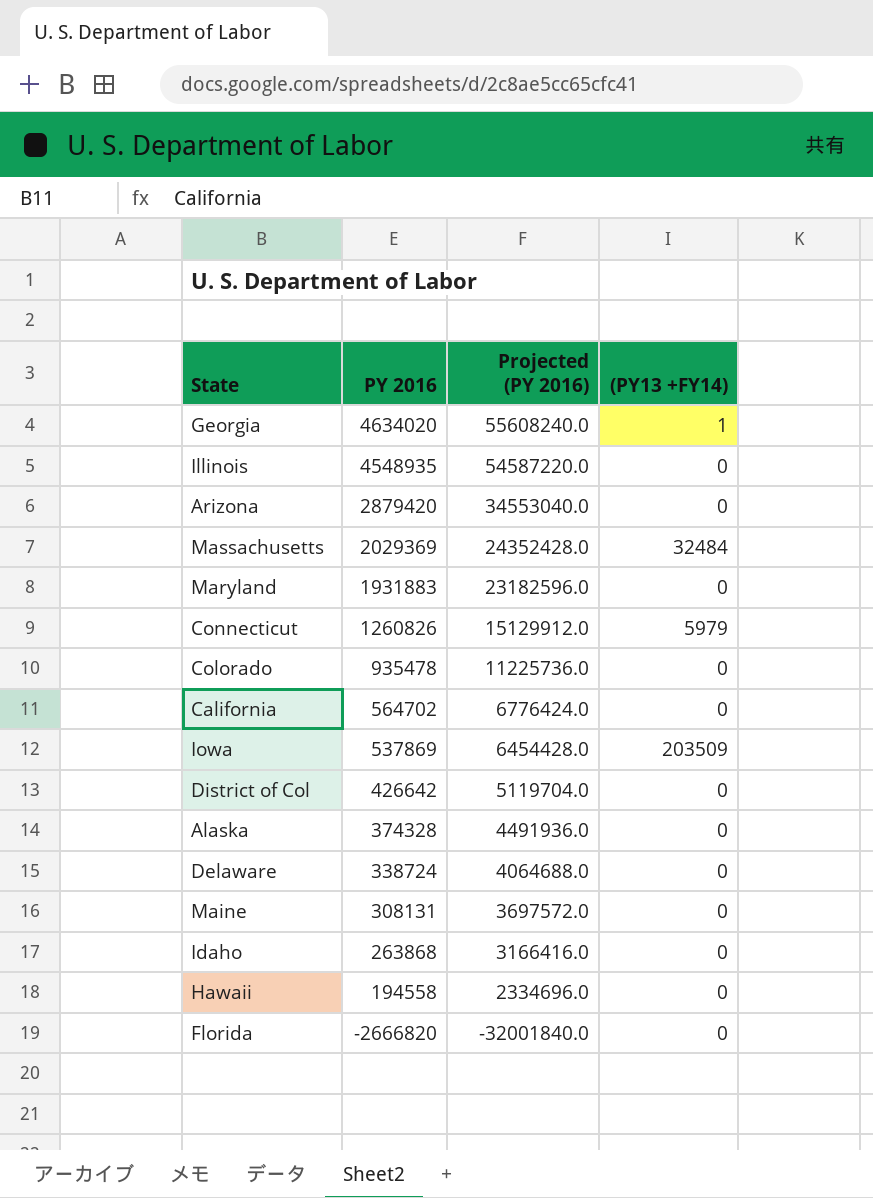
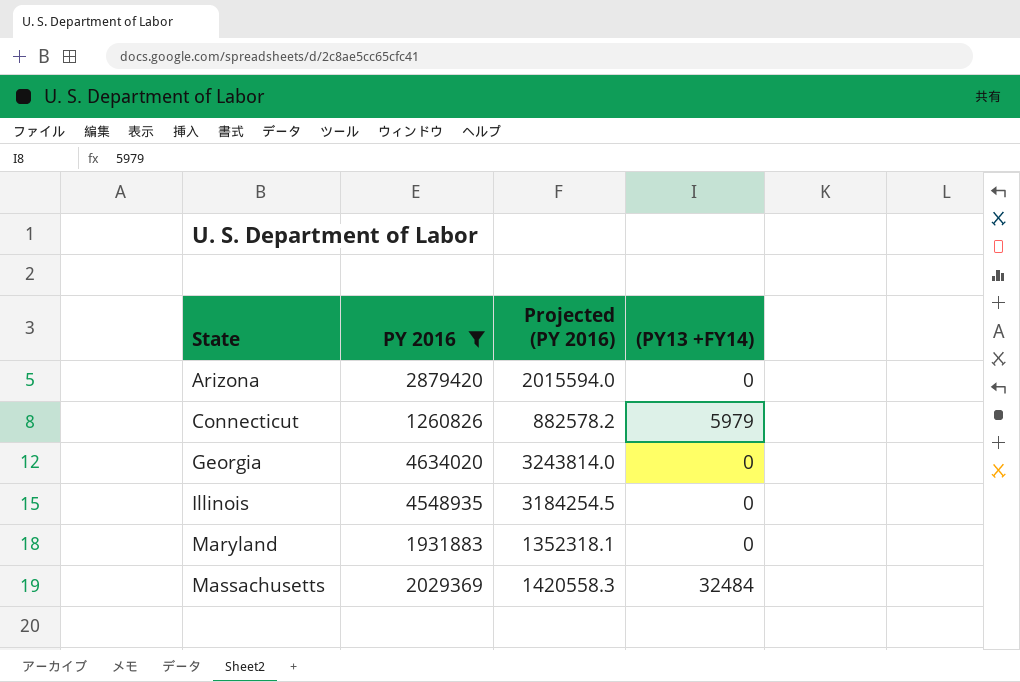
filter: none -> PY 2016 >= 1260826
row order: PY 2016 descending -> State ascending
column Projected (PY 2016) | formula: [PY 2016] * 12 -> [PY 2016] * 0.7
Georgia | (PY13 +FY14): 1 -> 0

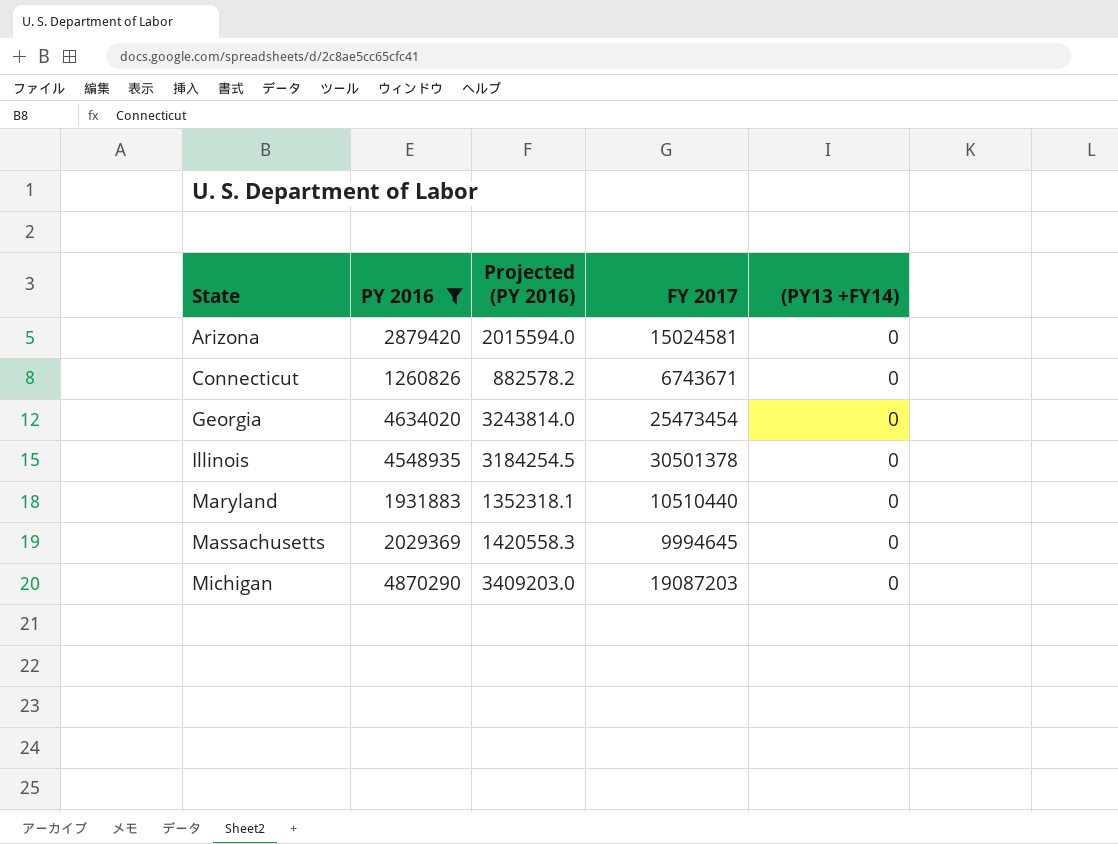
column FY 2017 | position: none -> 4
Connecticut | (PY13 +FY14): 5979 -> 0
Massachusetts | (PY13 +FY14): 32484 -> 0
row Michigan: none -> 4870290 | 3409203.0 | 19087203 | 0

